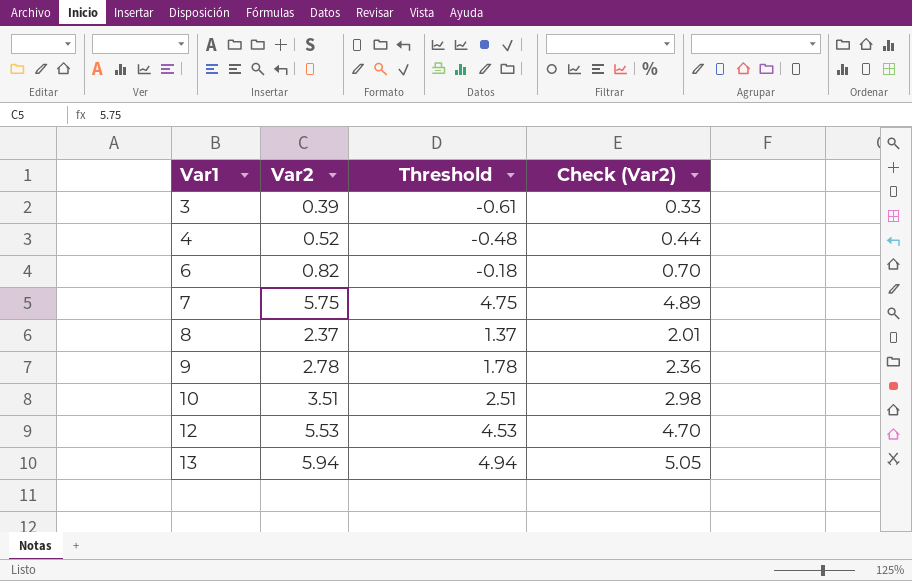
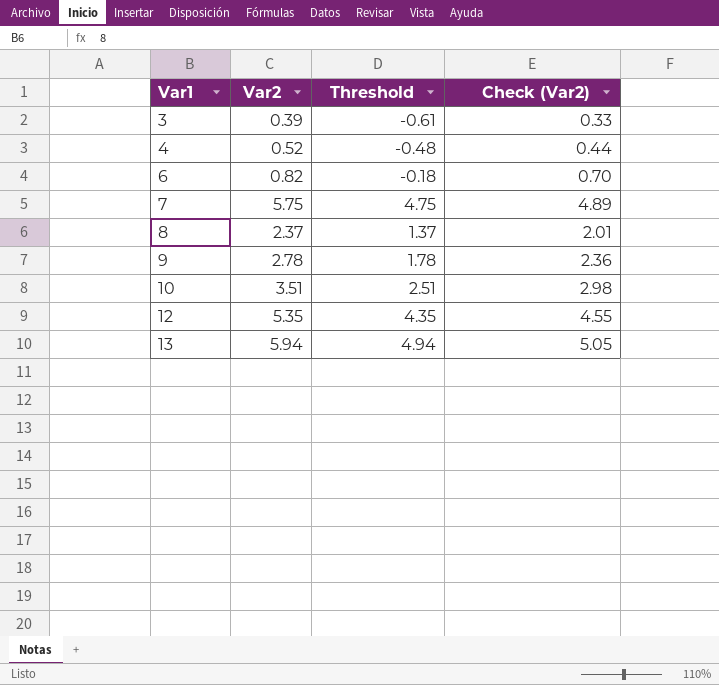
12 | Var2: 5.53 -> 5.35
12 | Threshold: 4.53 -> 4.35
12 | Check (Var2): 4.70 -> 4.55

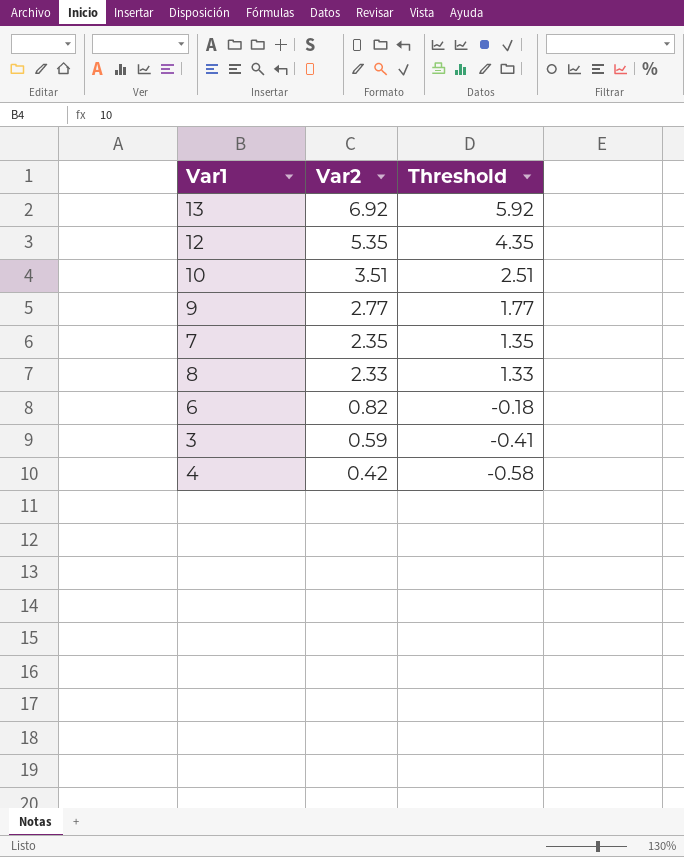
row order: Var1 ascending -> Var2 descending
column Check (Var2) | formula: [Var2] * 0.85 -> none
13 | Var2: 5.94 -> 6.92
13 | Threshold: 4.94 -> 5.92
9 | Var2: 2.78 -> 2.77
9 | Threshold: 1.78 -> 1.77
7 | Var2: 5.75 -> 2.35
7 | Threshold: 4.75 -> 1.35
8 | Var2: 2.37 -> 2.33
8 | Threshold: 1.37 -> 1.33
3 | Var2: 0.39 -> 0.59
3 | Threshold: -0.61 -> -0.41
4 | Var2: 0.52 -> 0.42
4 | Threshold: -0.48 -> -0.58

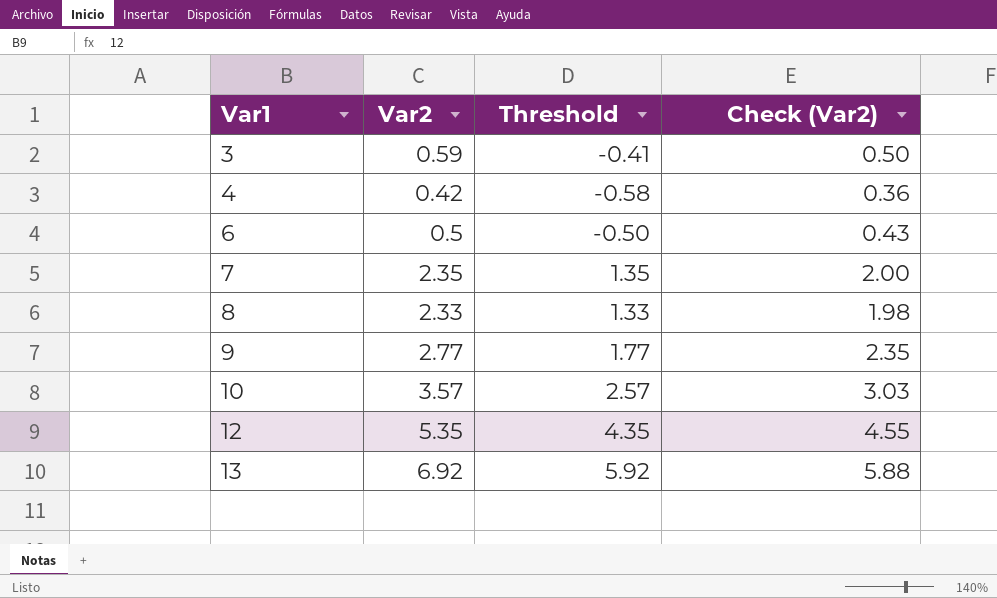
row order: Var2 descending -> Var1 ascending
column Check (Var2) | formula: none -> [Var2] * 0.85
6 | Var2: 0.82 -> 0.5
6 | Threshold: -0.18 -> -0.50
10 | Var2: 3.51 -> 3.57
10 | Threshold: 2.51 -> 2.57

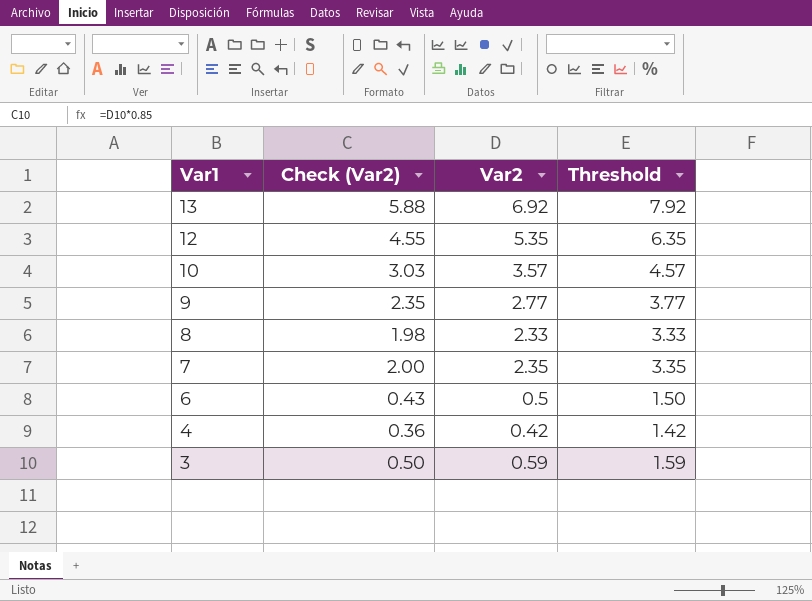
row order: Var1 ascending -> Var1 descending
column Check (Var2) | position: 4 -> 2
column Threshold | formula: [Var2] - 1 -> [Var2] + 1

